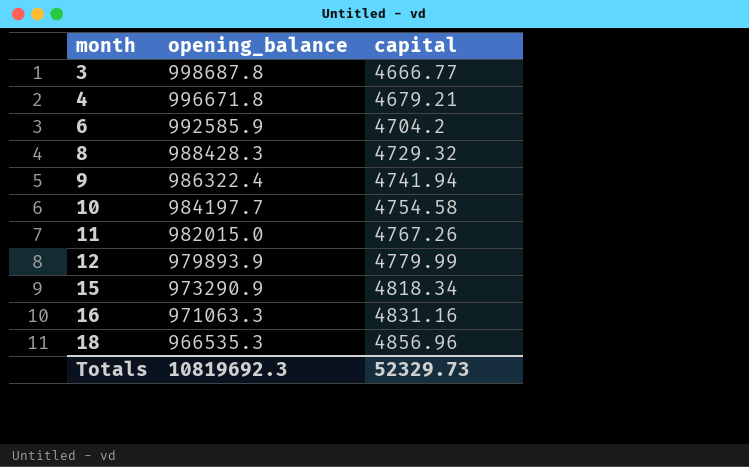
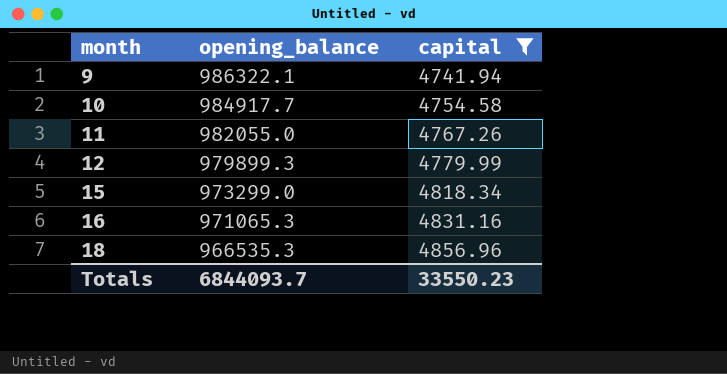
filter: none -> capital >= 4741.94
9 | opening_balance: 986322.4 -> 986322.1
10 | opening_balance: 984197.7 -> 984917.7
11 | opening_balance: 982015.0 -> 982055.0
12 | opening_balance: 979893.9 -> 979899.3
15 | opening_balance: 973290.9 -> 973299.0
16 | opening_balance: 971063.3 -> 971065.3
Totals | opening_balance: 10819692.3 -> 6844093.7
Totals | capital: 52329.73 -> 33550.23

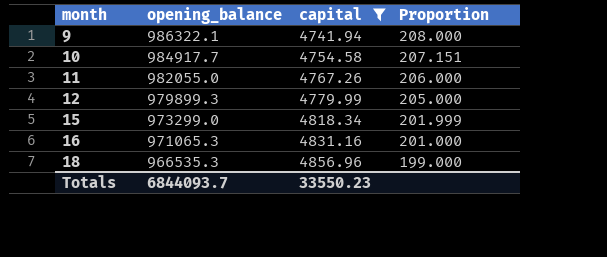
column Proportion | formula: none -> [opening_balance] / [capital]

